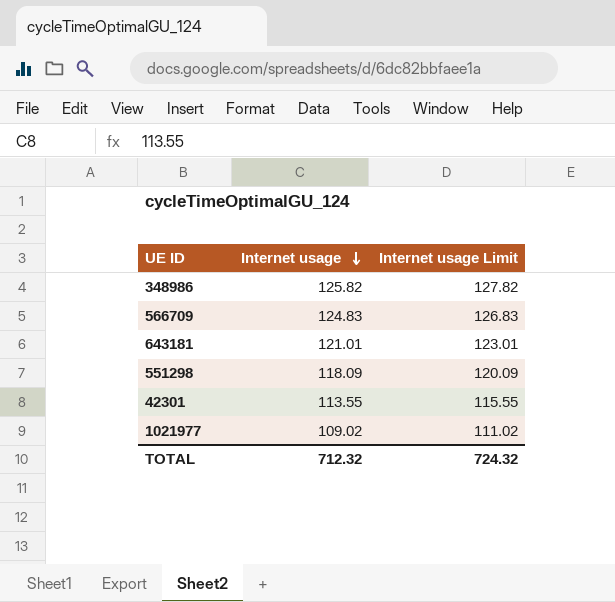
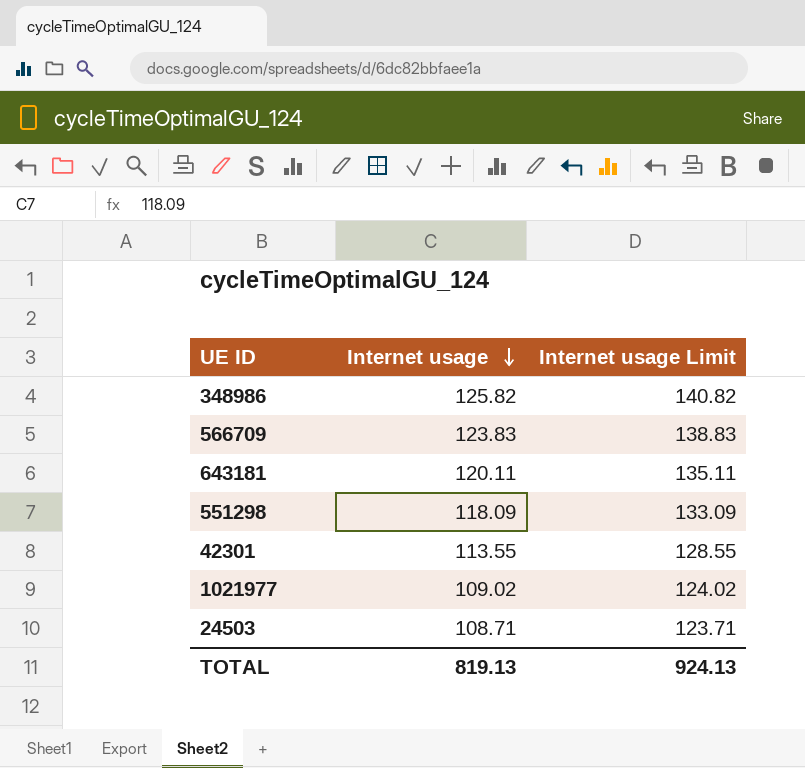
column Internet usage Limit | formula: [Internet usage] + 2 -> [Internet usage] + 15
566709 | Internet usage: 124.83 -> 123.83
643181 | Internet usage: 121.01 -> 120.11
row 24503: none -> 108.71 | 123.71
TOTAL | Internet usage: 712.32 -> 819.13
TOTAL | Internet usage Limit: 724.32 -> 924.13

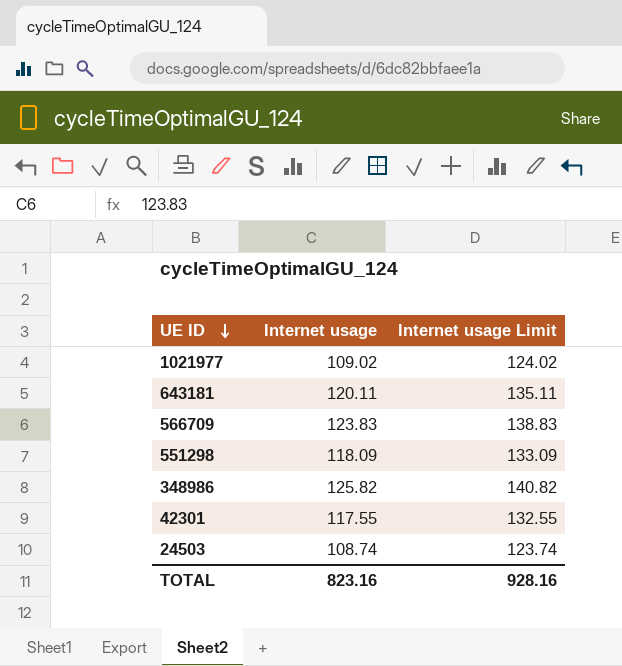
row order: Internet usage descending -> UE ID descending
42301 | Internet usage: 113.55 -> 117.55
42301 | Internet usage Limit: 128.55 -> 132.55
24503 | Internet usage: 108.71 -> 108.74
24503 | Internet usage Limit: 123.71 -> 123.74
TOTAL | Internet usage: 819.13 -> 823.16
TOTAL | Internet usage Limit: 924.13 -> 928.16

